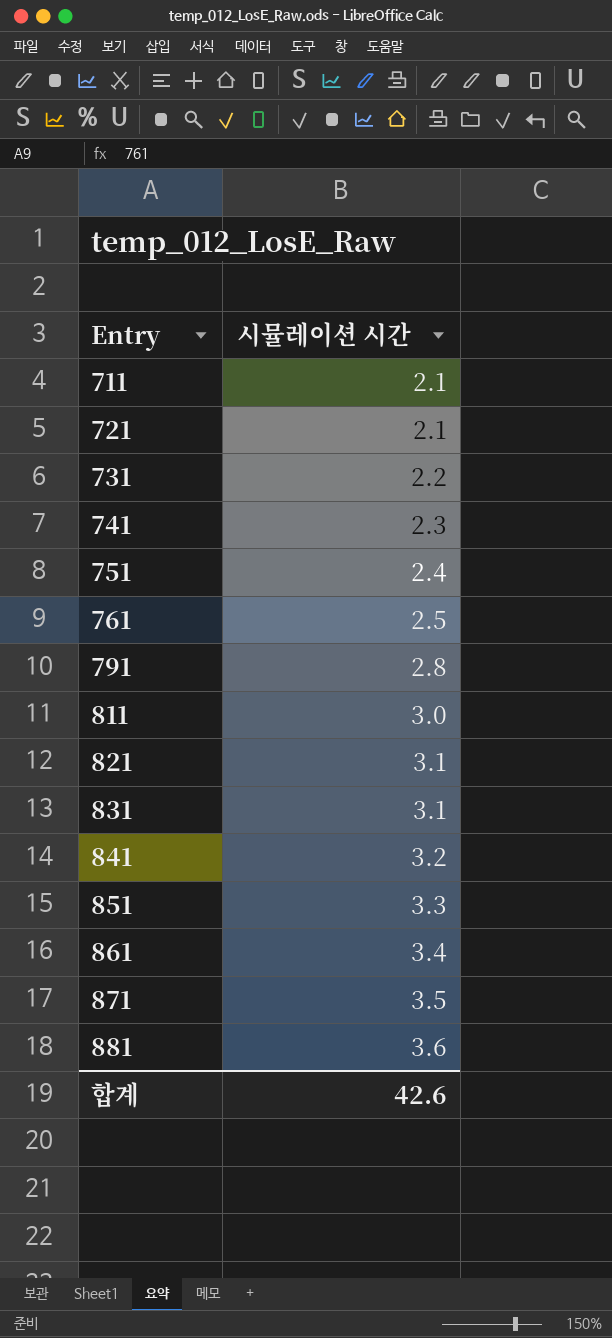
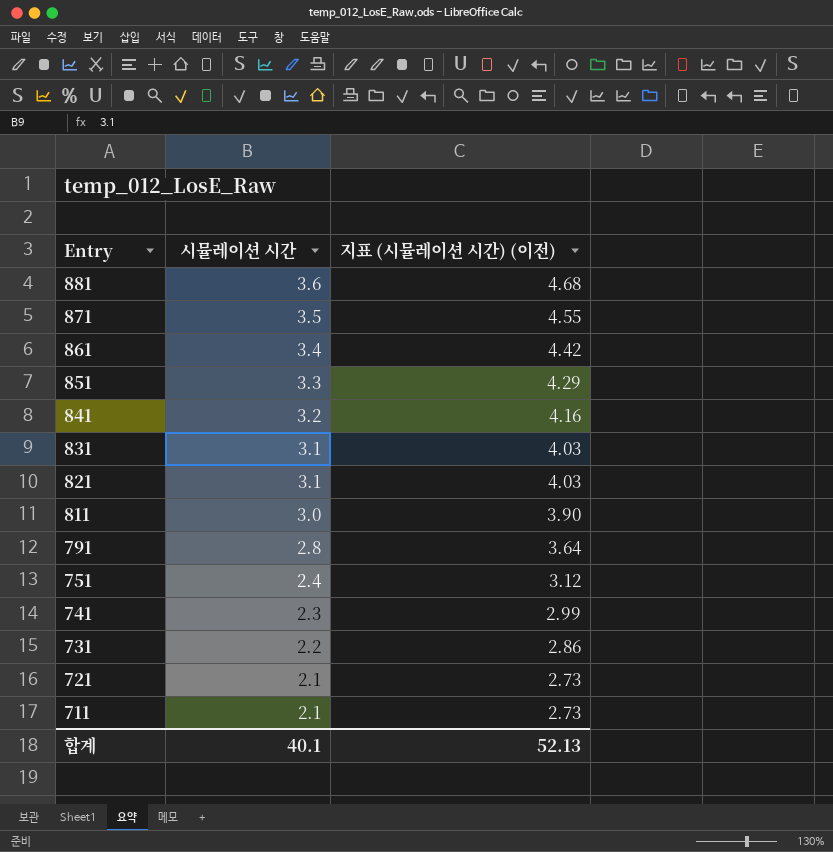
row order: Entry ascending -> Entry descending
column 지표 (시뮬레이션 시간) (이전) | formula: none -> [시뮬레이션 시간] * 1.3
row 761: 2.5 -> none
합계 | 시뮬레이션 시간: 42.6 -> 40.1

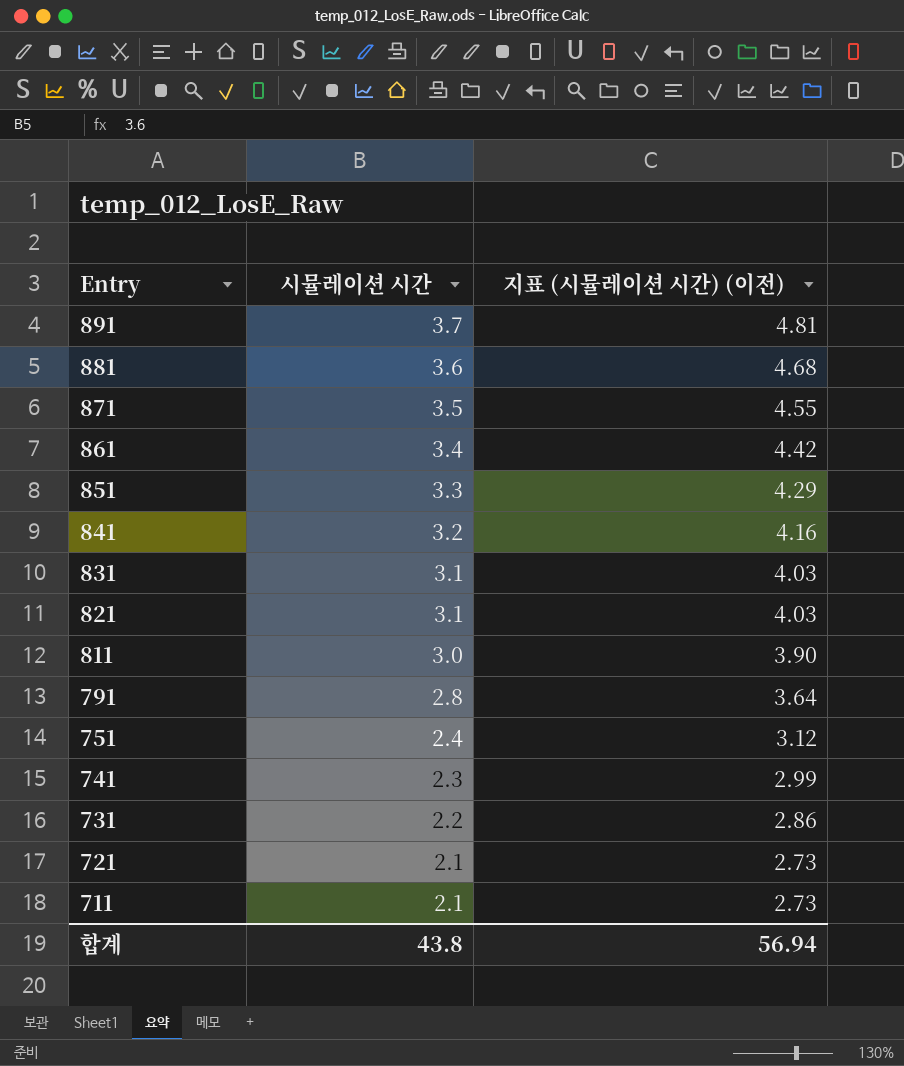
row 891: none -> 3.7 | 4.81
합계 | 시뮬레이션 시간: 40.1 -> 43.8
합계 | 지표 (시뮬레이션 시간) (이전): 52.13 -> 56.94

